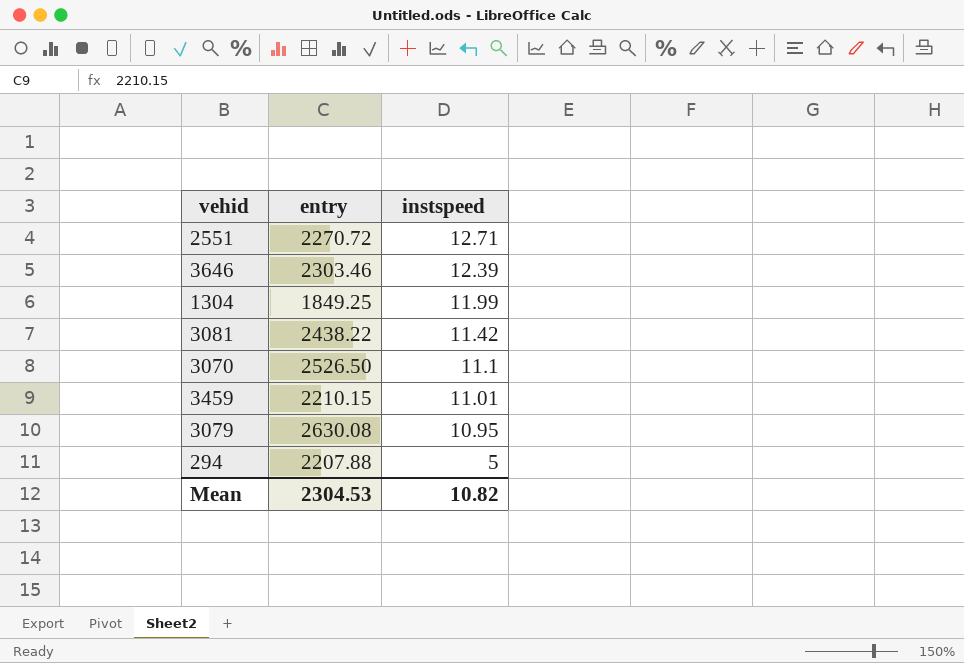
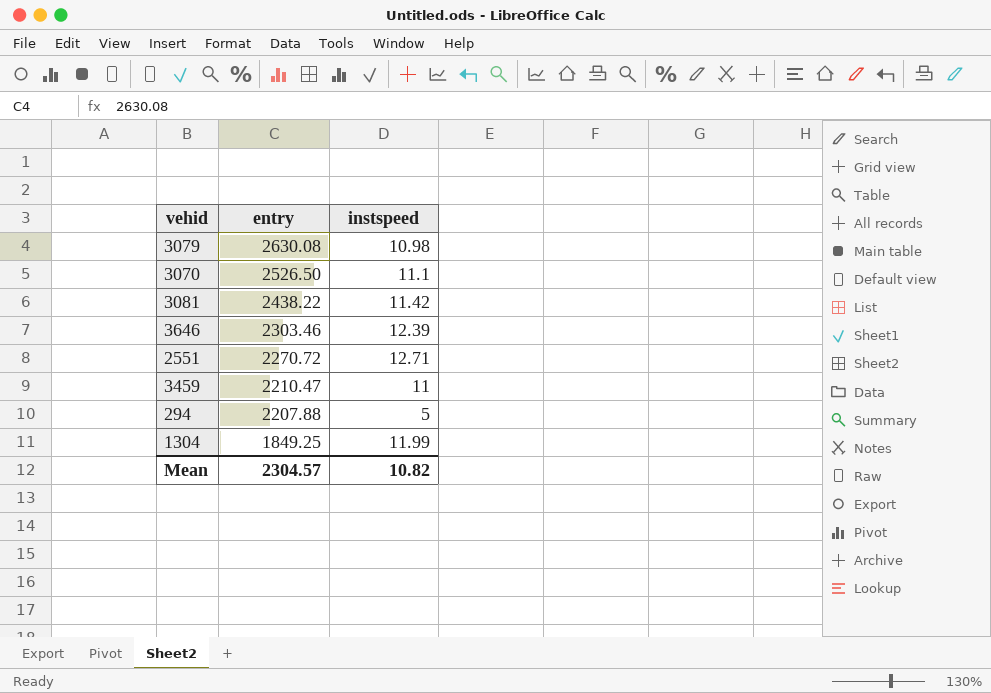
row order: instspeed descending -> entry descending
3079 | instspeed: 10.95 -> 10.98
3459 | entry: 2210.15 -> 2210.47
3459 | instspeed: 11.01 -> 11
Mean | entry: 2304.53 -> 2304.57

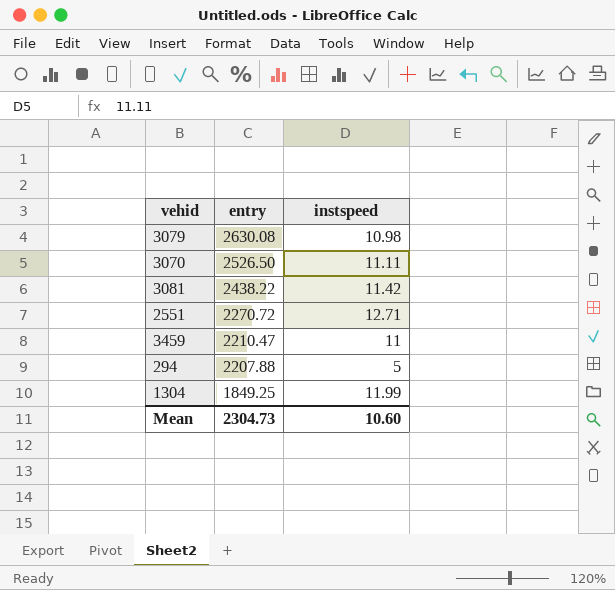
row 3646: 2303.46 | 12.39 -> none
3070 | instspeed: 11.1 -> 11.11
Mean | entry: 2304.57 -> 2304.73
Mean | instspeed: 10.82 -> 10.60

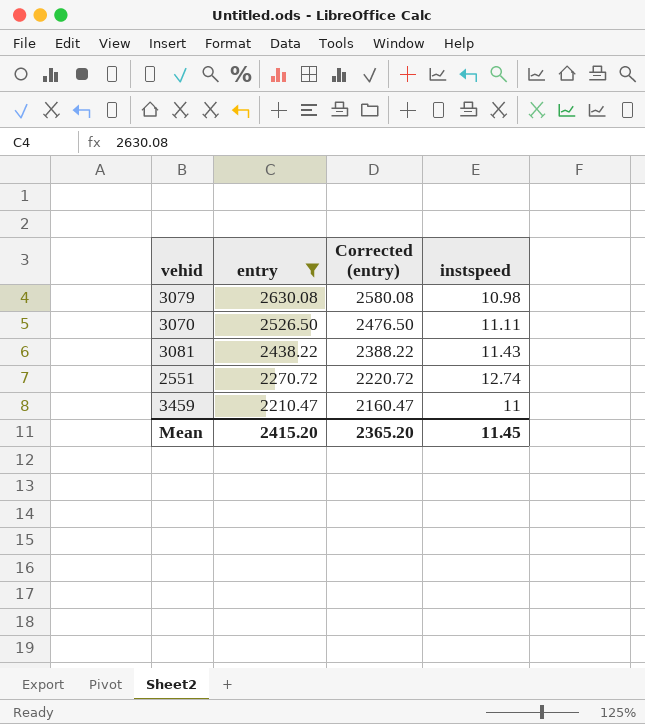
filter: none -> entry >= 2210.47
column Corrected (entry) | formula: none -> [entry] - 50
3081 | instspeed: 11.42 -> 11.43
2551 | instspeed: 12.71 -> 12.74
Mean | entry: 2304.73 -> 2415.20
Mean | instspeed: 10.60 -> 11.45

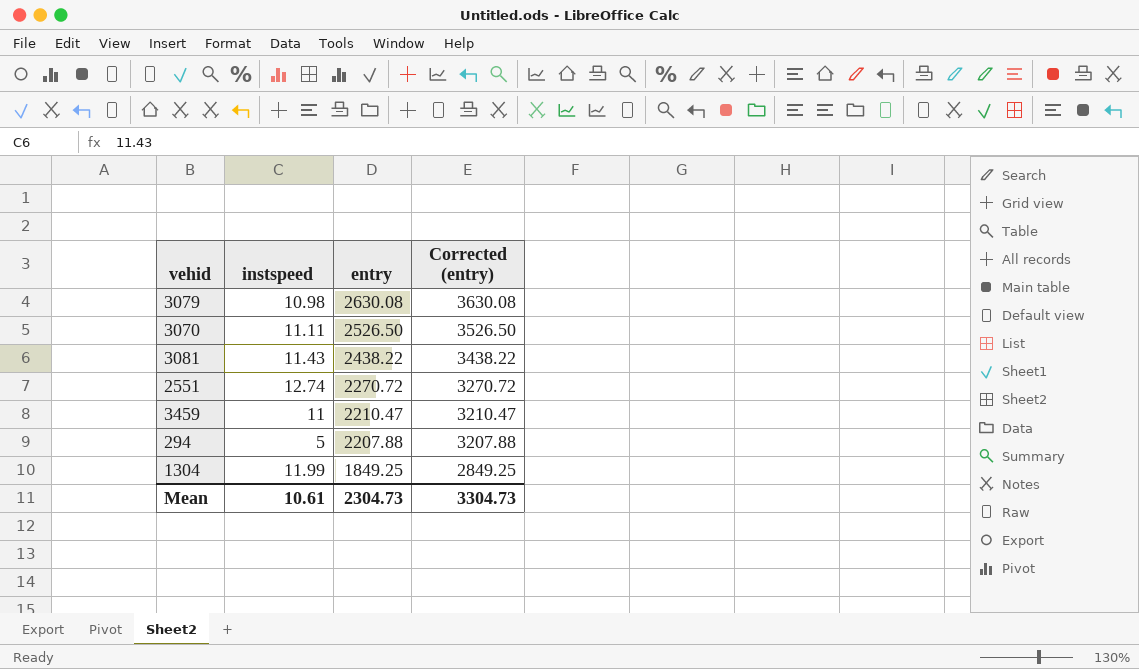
filter: entry >= 2210.47 -> none
column instspeed | position: 4 -> 2
column Corrected (entry) | formula: [entry] - 50 -> [entry] + 1000
Mean | instspeed: 11.45 -> 10.61
Mean | entry: 2415.20 -> 2304.73
Mean | Corrected (entry): 2365.20 -> 3304.73

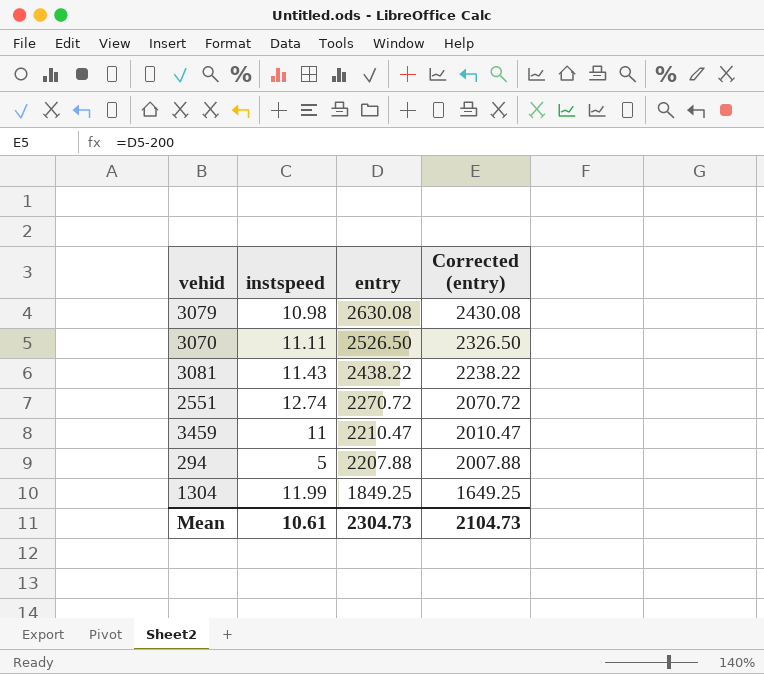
column Corrected (entry) | formula: [entry] + 1000 -> [entry] - 200
Mean | Corrected (entry): 3304.73 -> 2104.73

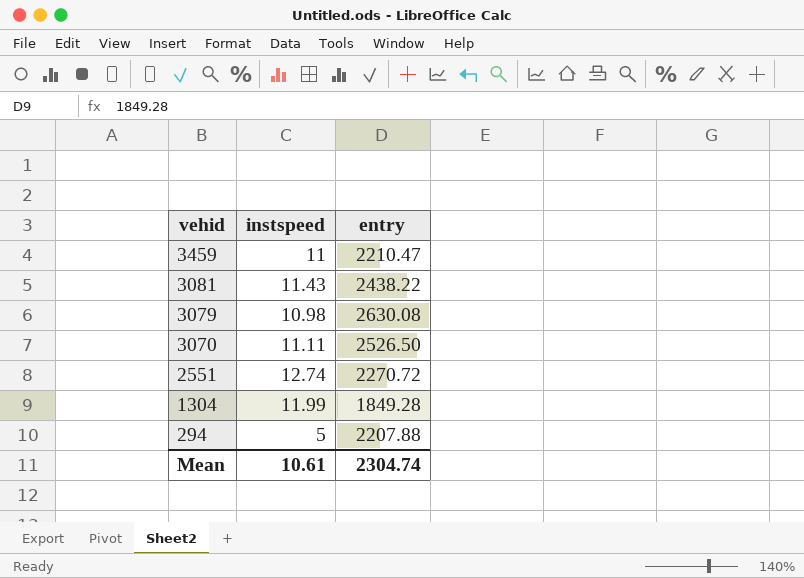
row order: entry descending -> vehid descending
column Corrected (entry) | formula: [entry] - 200 -> none
1304 | entry: 1849.25 -> 1849.28
Mean | entry: 2304.73 -> 2304.74

